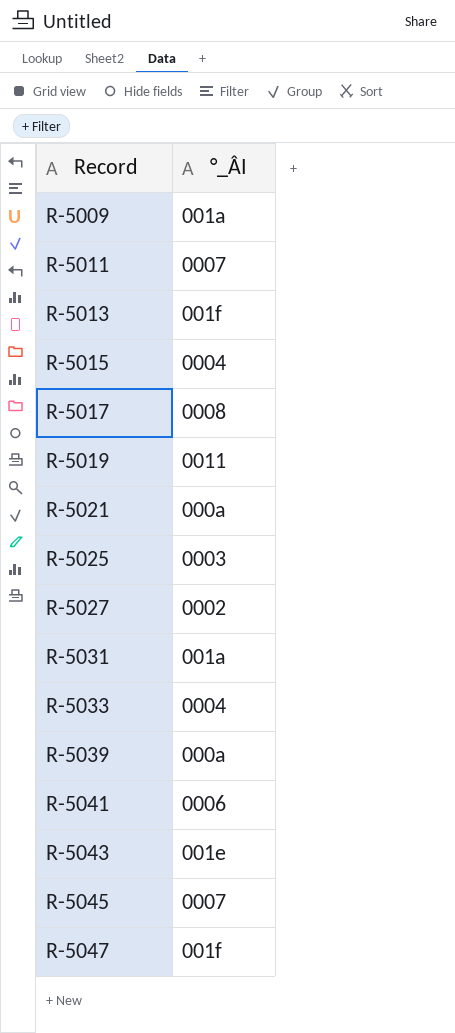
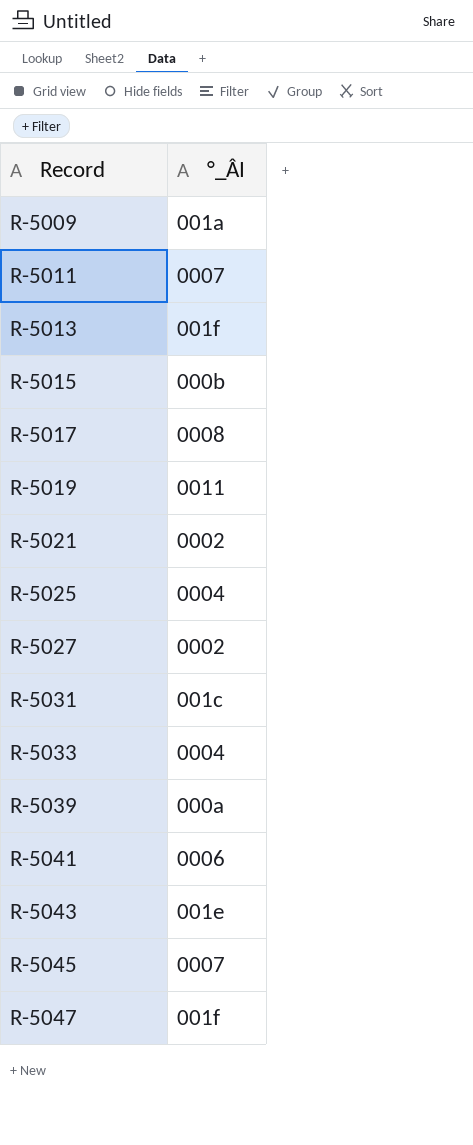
R-5015 | °_ÂI: 0004 -> 000b
R-5021 | °_ÂI: 000a -> 0002
R-5025 | °_ÂI: 0003 -> 0004
R-5031 | °_ÂI: 001a -> 001c

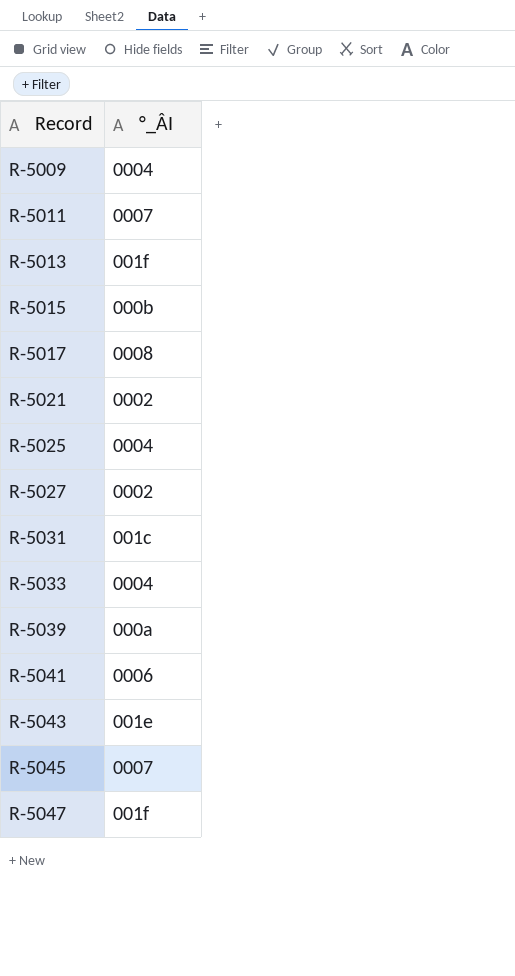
row R-5019: 0011 -> none
R-5009 | °_ÂI: 001a -> 0004

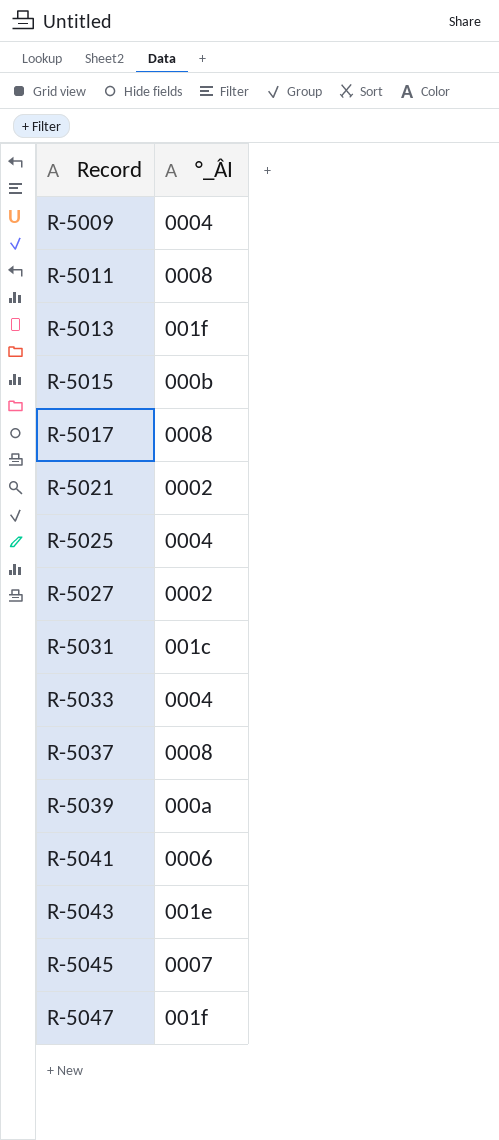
R-5011 | °_ÂI: 0007 -> 0008
row R-5037: none -> 0008

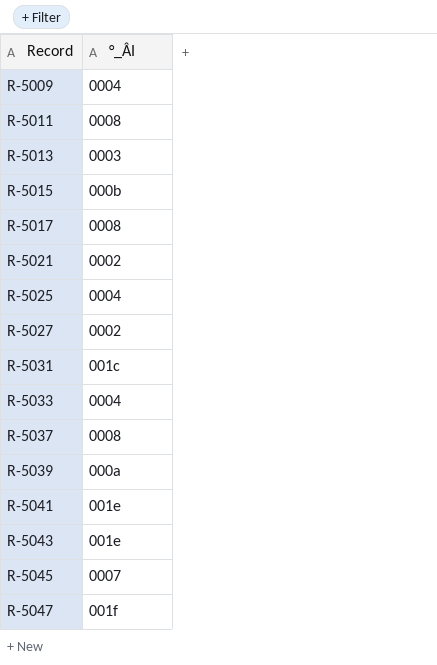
R-5013 | °_ÂI: 001f -> 0003
R-5041 | °_ÂI: 0006 -> 001e

